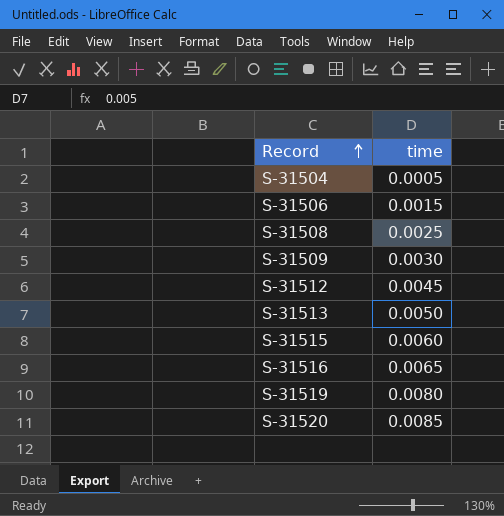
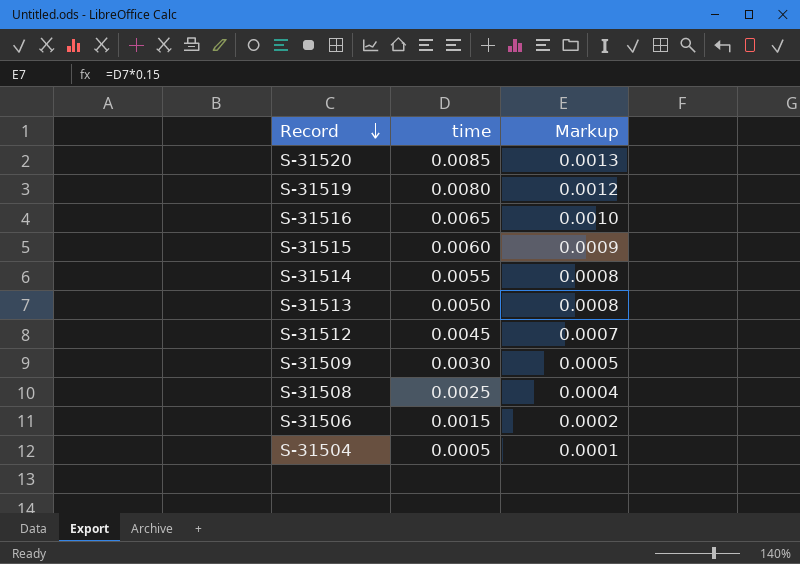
row order: Record ascending -> Record descending
column Markup | formula: none -> [time] * 0.15
row S-31514: none -> 0.0055 | 0.0008

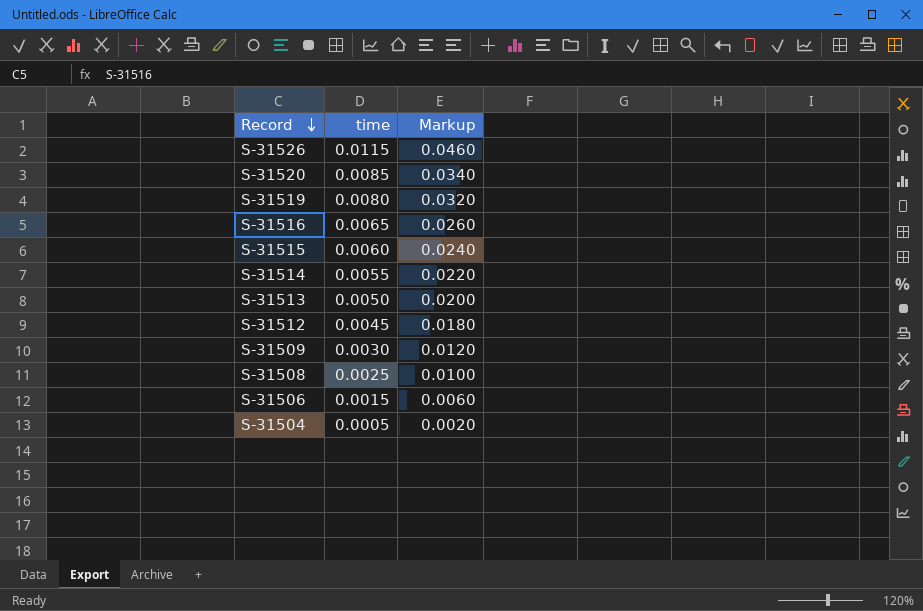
column Markup | formula: [time] * 0.15 -> [time] * 4
row S-31526: none -> 0.0115 | 0.0460

